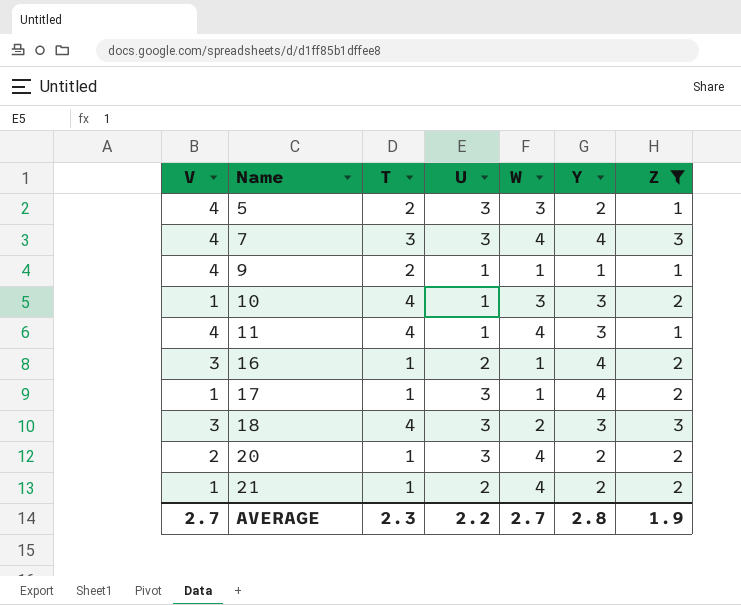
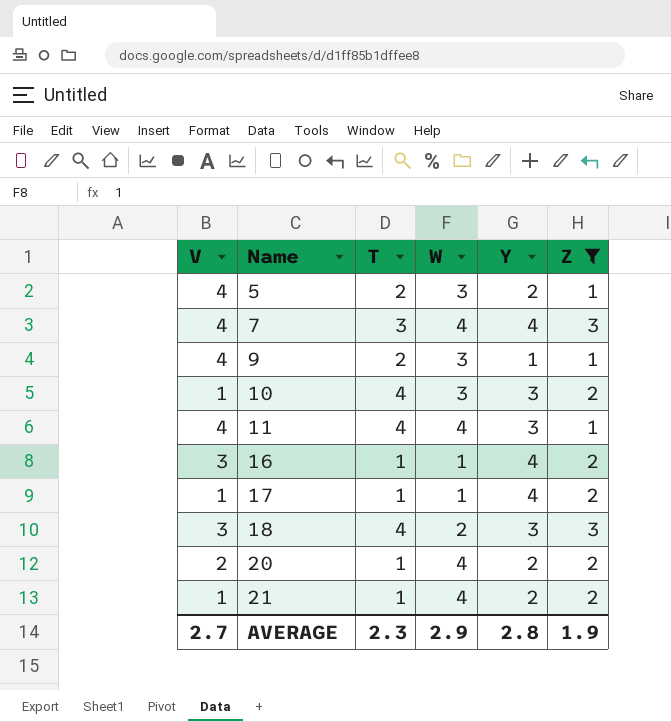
column U | position: 4 -> none
9 | W: 1 -> 3
AVERAGE | W: 2.7 -> 2.9

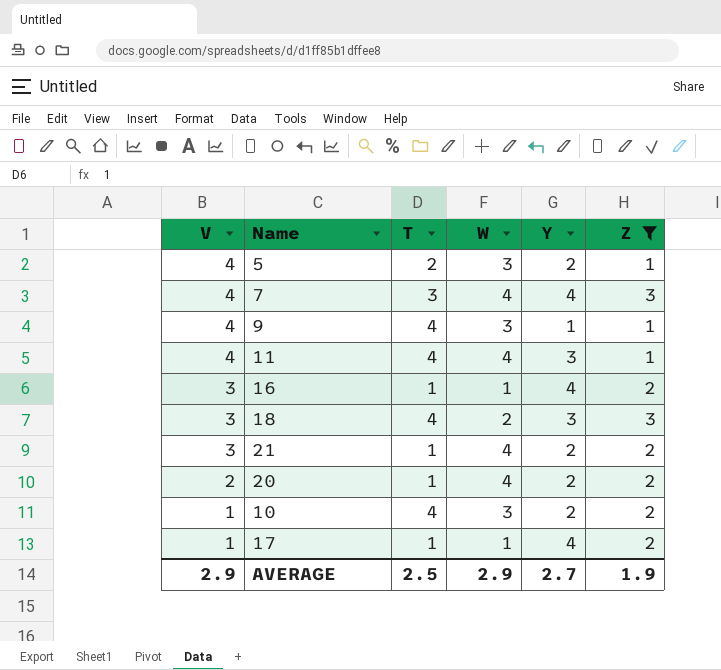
row order: Name ascending -> V descending
9 | T: 2 -> 4
21 | V: 1 -> 3
10 | Y: 3 -> 2
AVERAGE | V: 2.7 -> 2.9
AVERAGE | T: 2.3 -> 2.5
AVERAGE | Y: 2.8 -> 2.7

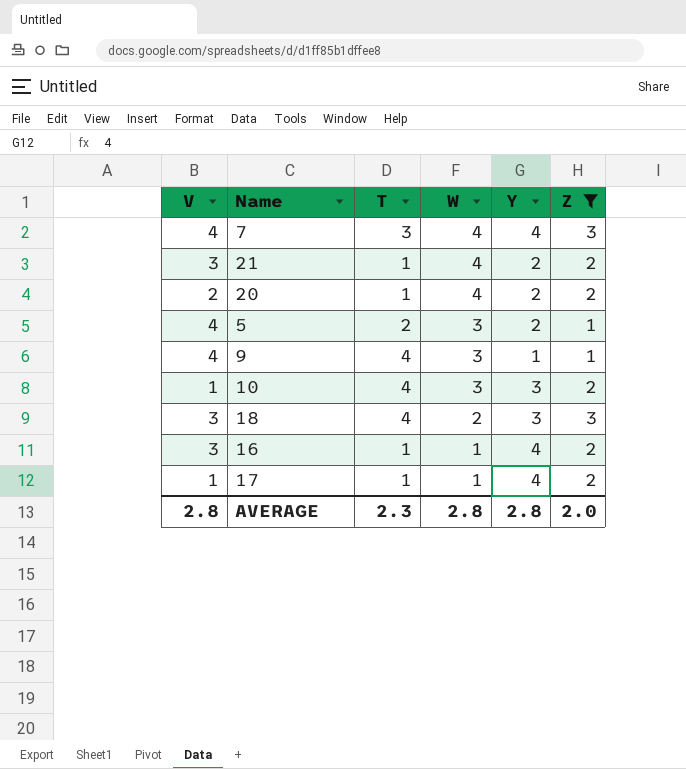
row order: V descending -> W descending
row 11: 4 | 4 | 4 | 3 | 1 -> none
10 | Y: 2 -> 3
AVERAGE | V: 2.9 -> 2.8
AVERAGE | T: 2.5 -> 2.3
AVERAGE | W: 2.9 -> 2.8
AVERAGE | Y: 2.7 -> 2.8
AVERAGE | Z: 1.9 -> 2.0

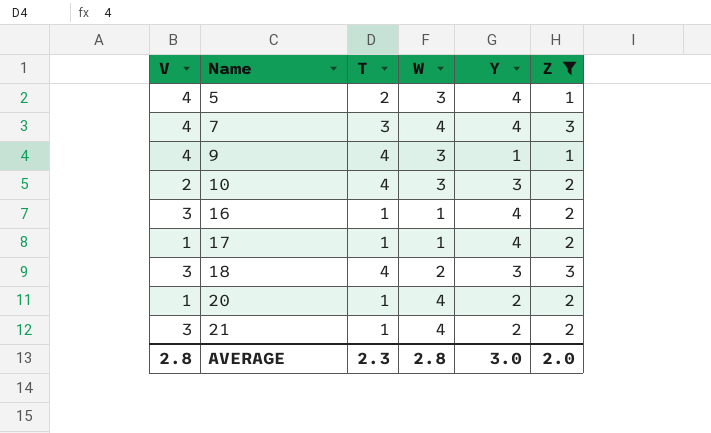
row order: W descending -> Name ascending
5 | Y: 2 -> 4
10 | V: 1 -> 2
20 | V: 2 -> 1
AVERAGE | Y: 2.8 -> 3.0

